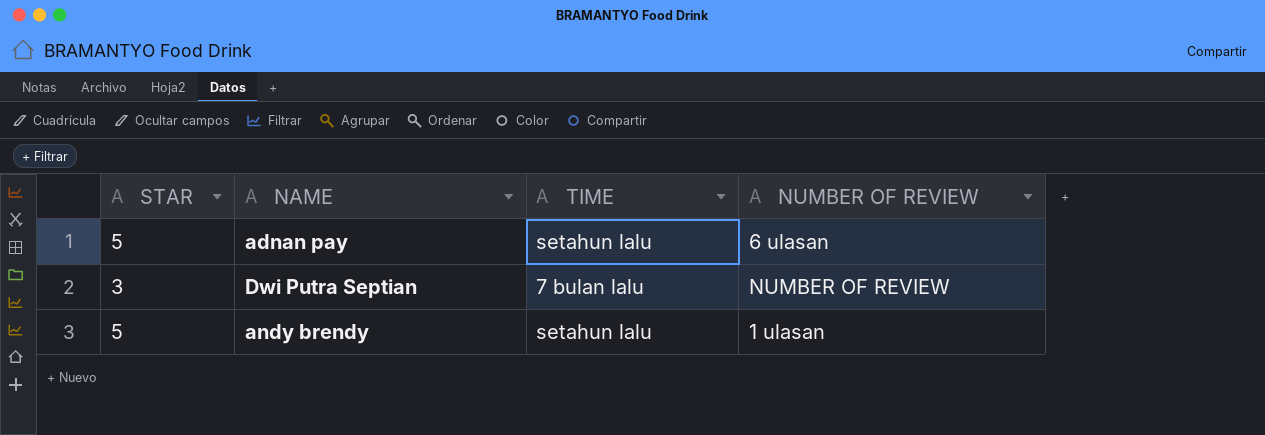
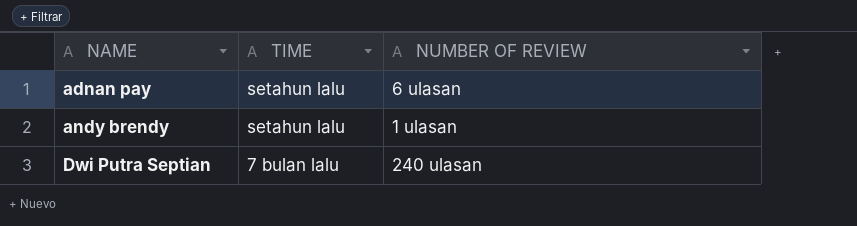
row order: none -> NAME ascending
column STAR | position: 1 -> none
Dwi Putra Septian | NUMBER OF REVIEW: NUMBER OF REVIEW -> 240 ulasan

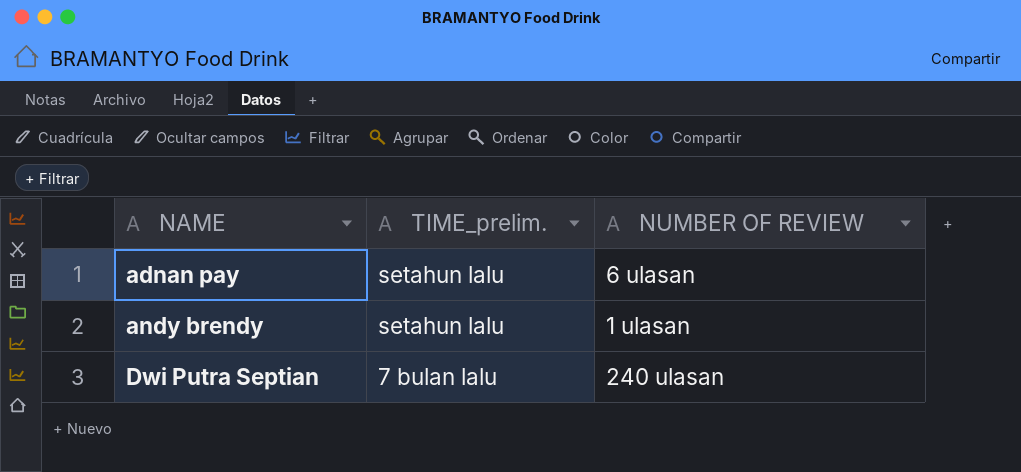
column name: TIME -> TIME_prelim.

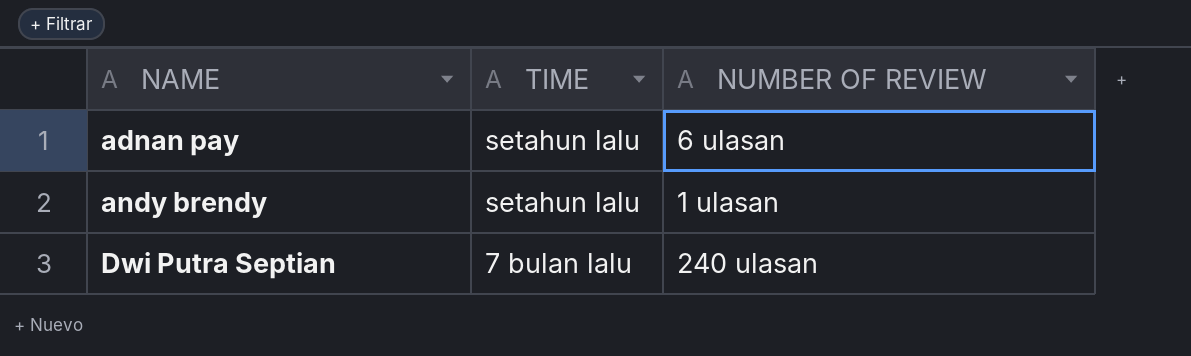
column name: TIME_prelim. -> TIME

